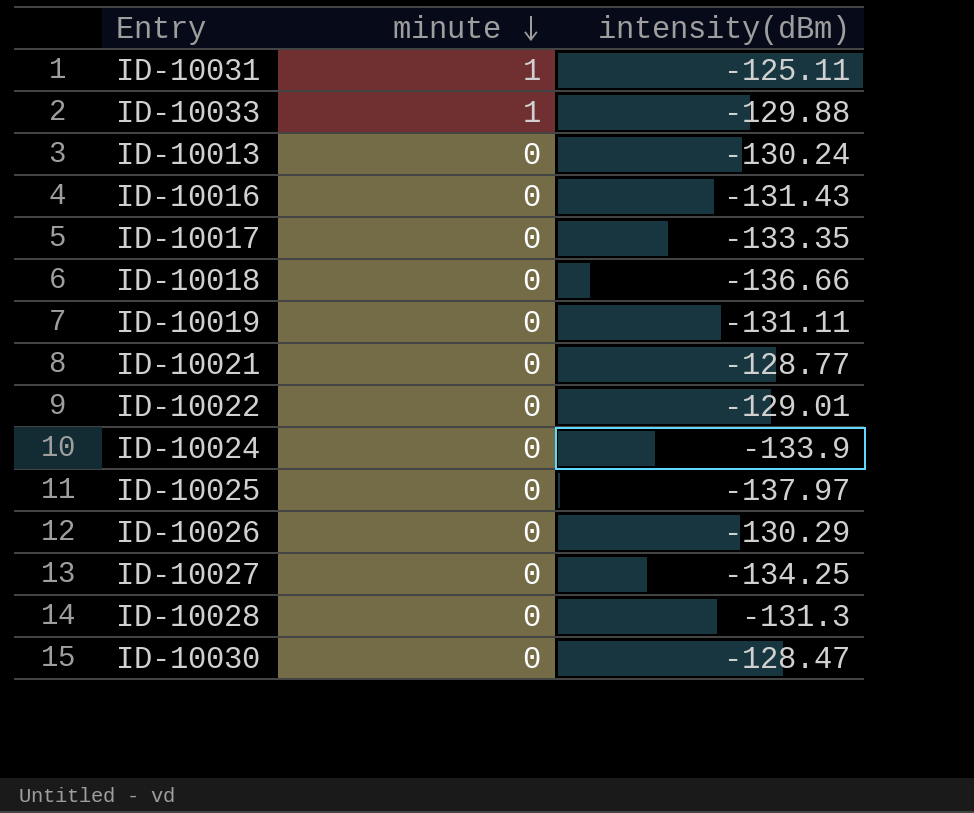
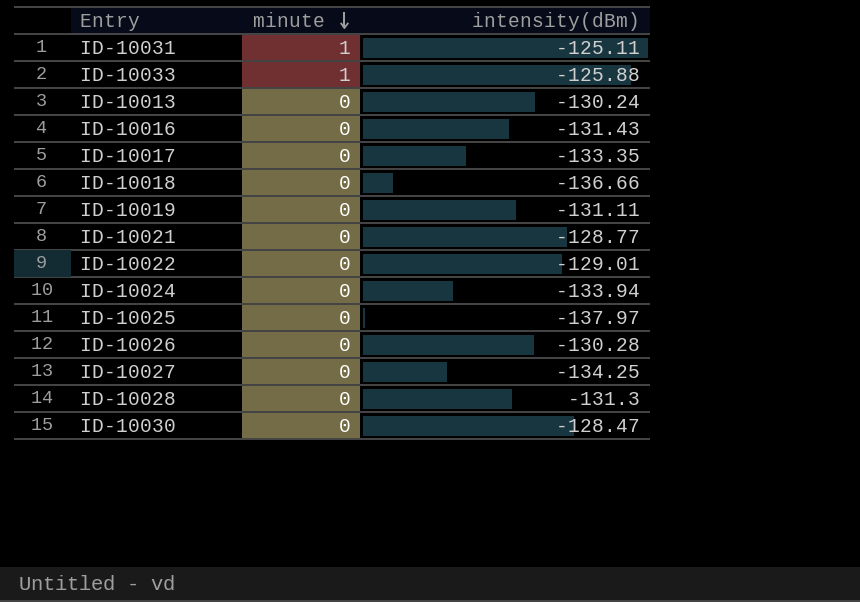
ID-10033 | intensity(dBm): -129.88 -> -125.88
ID-10024 | intensity(dBm): -133.9 -> -133.94
ID-10026 | intensity(dBm): -130.29 -> -130.28

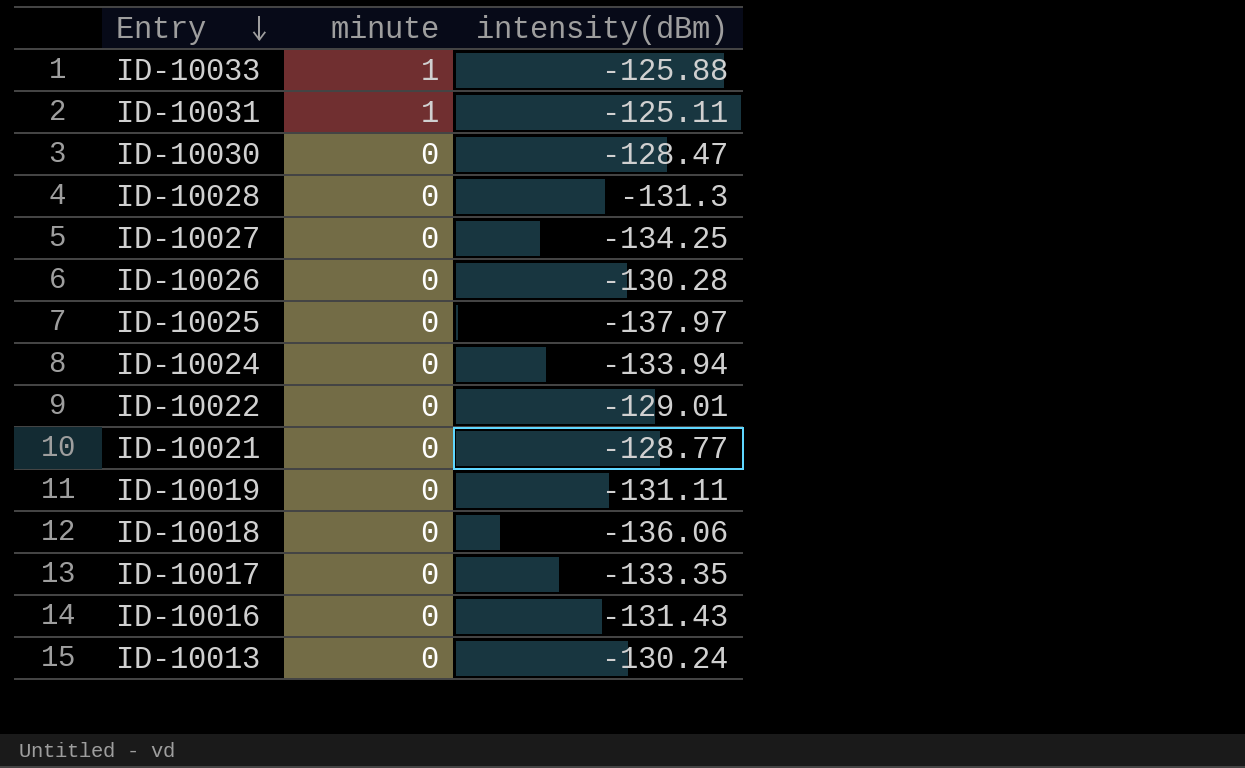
row order: minute descending -> Entry descending
ID-10018 | intensity(dBm): -136.66 -> -136.06

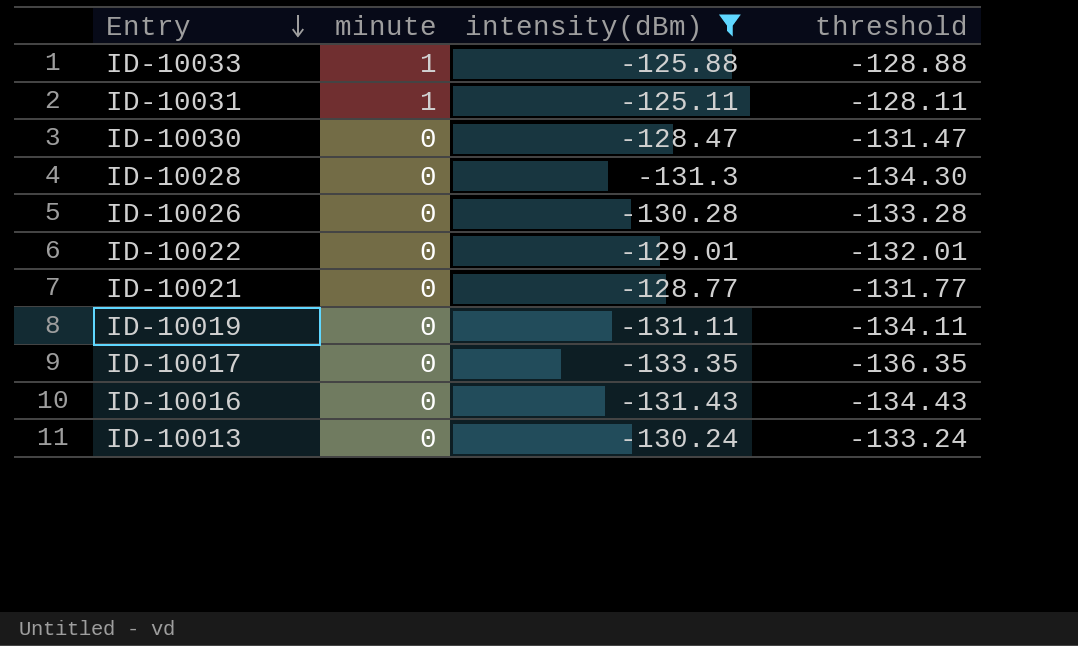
filter: none -> intensity(dBm) >= -133.35
column threshold | formula: none -> [intensity(dBm)] - 3

